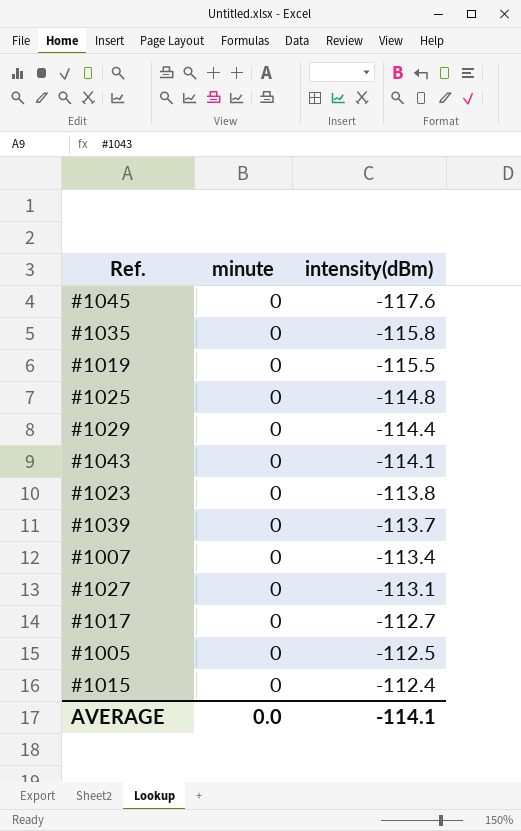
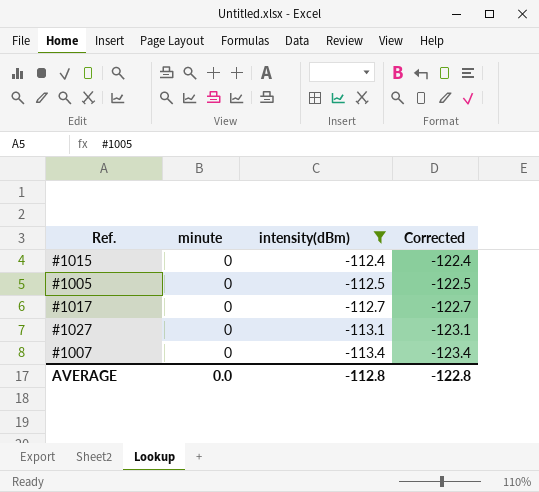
filter: none -> intensity(dBm) >= -113.4
row order: intensity(dBm) ascending -> intensity(dBm) descending
column Corrected | formula: none -> [intensity(dBm)] - 10
AVERAGE | intensity(dBm): -114.1 -> -112.8

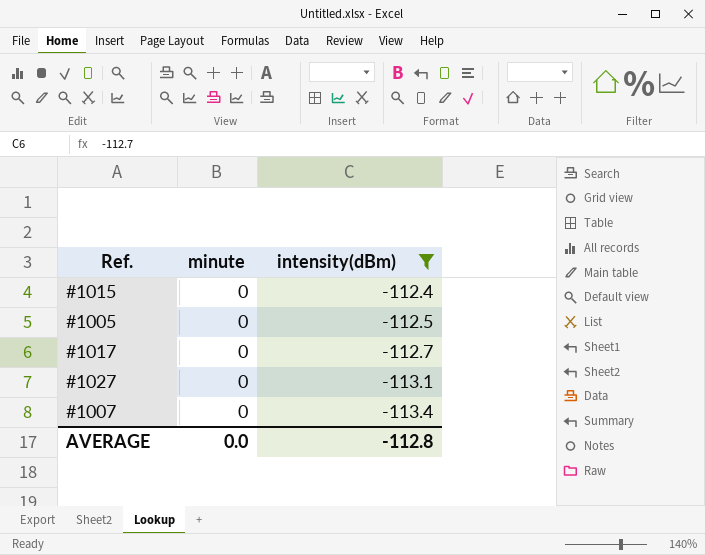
column Corrected | formula: [intensity(dBm)] - 10 -> none

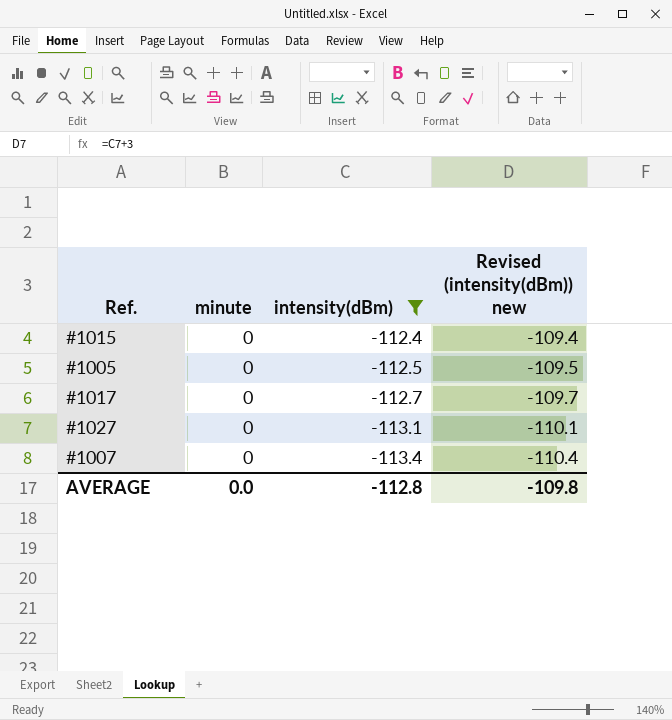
column Revised (intensity(dBm)) new | formula: none -> [intensity(dBm)] + 3

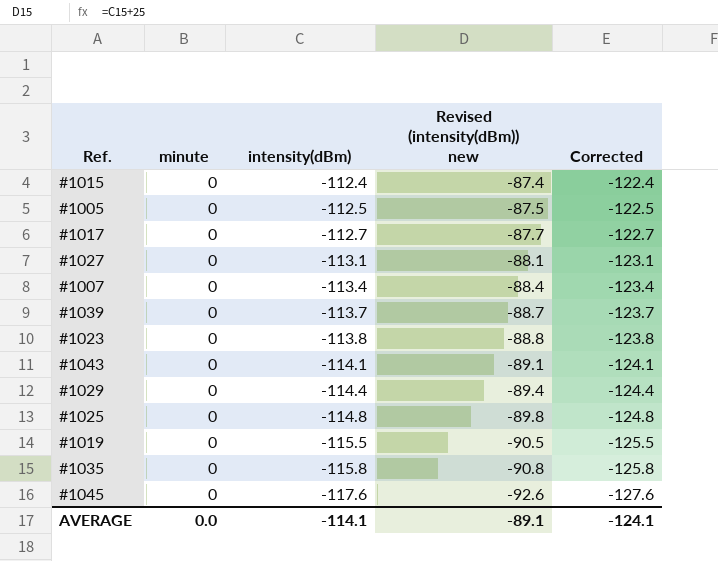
filter: intensity(dBm) >= -113.4 -> none
column Revised (intensity(dBm)) new | formula: [intensity(dBm)] + 3 -> [intensity(dBm)] + 25
column Corrected | formula: none -> [intensity(dBm)] - 10
AVERAGE | intensity(dBm): -112.8 -> -114.1
AVERAGE | Revised (intensity(dBm)) new: -109.8 -> -89.1

